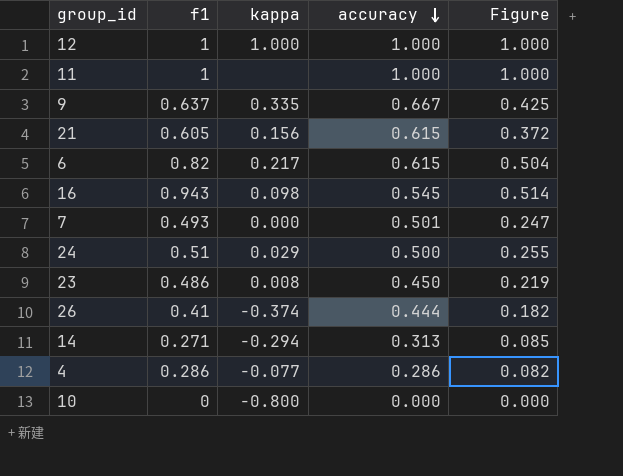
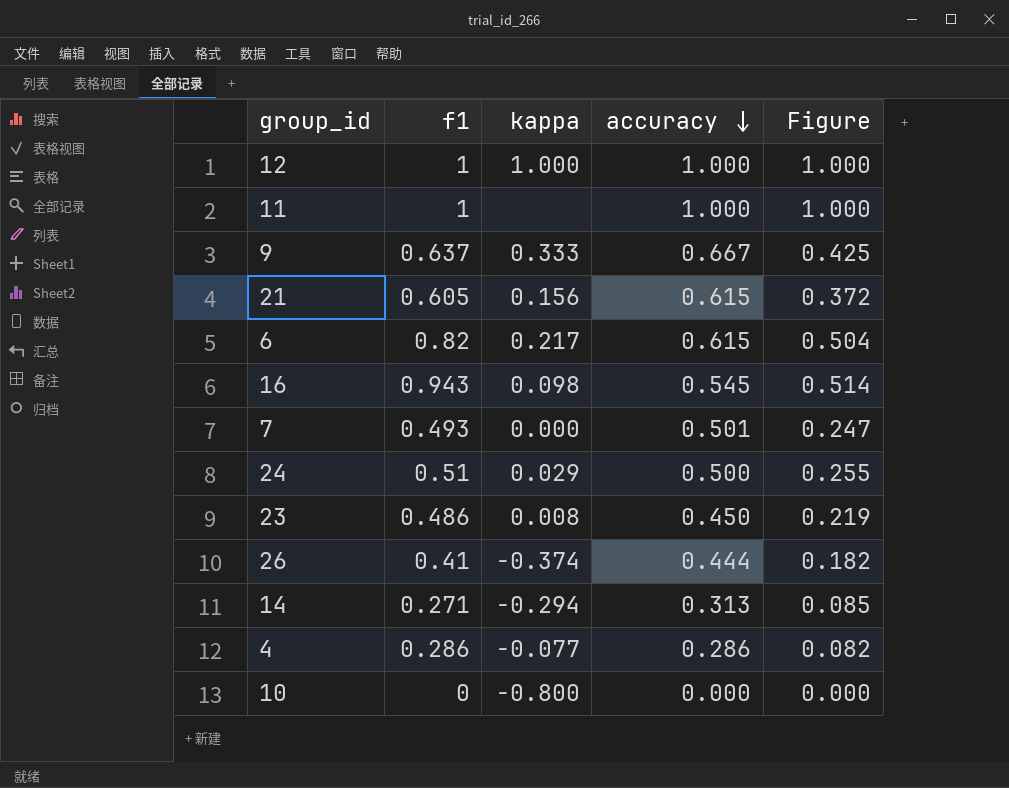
9 | kappa: 0.335 -> 0.333

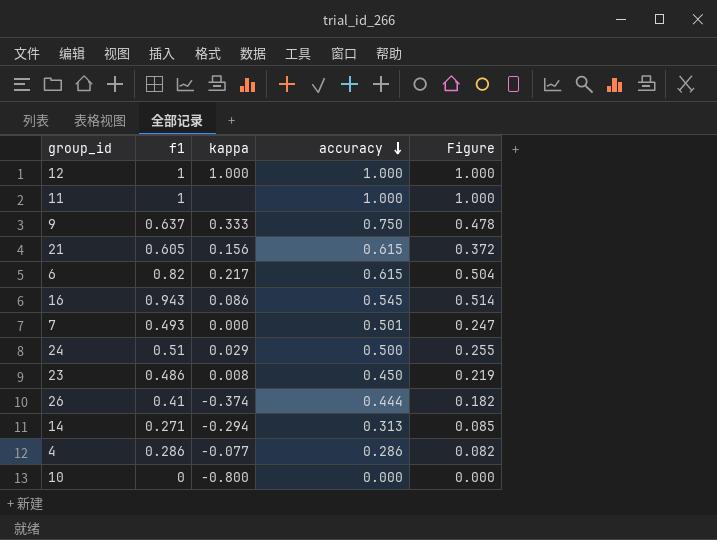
9 | accuracy: 0.667 -> 0.750
9 | Figure: 0.425 -> 0.478
16 | kappa: 0.098 -> 0.086

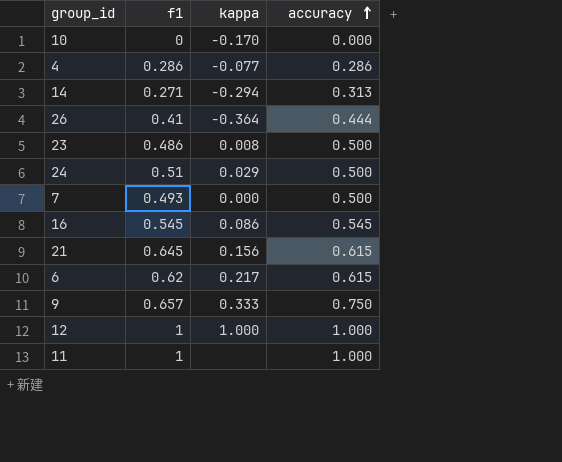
row order: accuracy descending -> accuracy ascending
column Figure | formula: [f1] * [accuracy] -> none
10 | kappa: -0.800 -> -0.170
26 | kappa: -0.374 -> -0.364
23 | accuracy: 0.450 -> 0.500
7 | accuracy: 0.501 -> 0.500
16 | f1: 0.943 -> 0.545
21 | f1: 0.605 -> 0.645
6 | f1: 0.82 -> 0.62
9 | f1: 0.637 -> 0.657

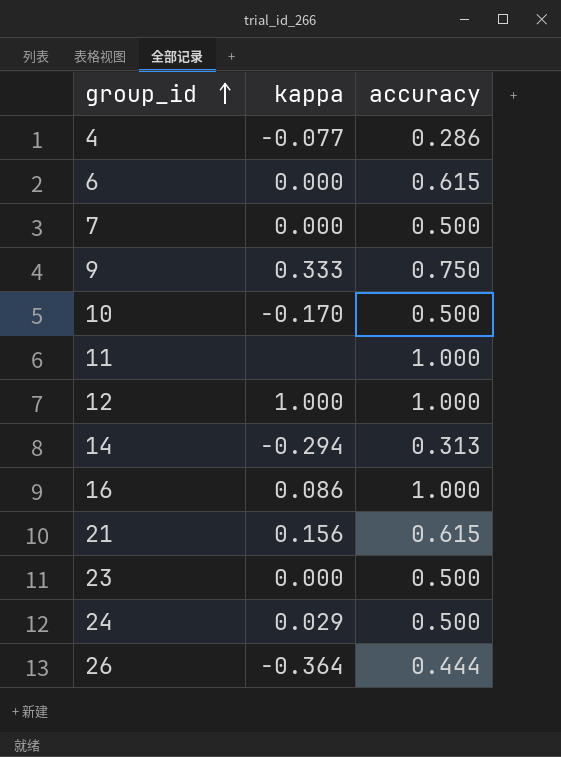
row order: accuracy ascending -> group_id ascending
column f1 | position: 2 -> none
6 | kappa: 0.217 -> 0.000
10 | accuracy: 0.000 -> 0.500
16 | accuracy: 0.545 -> 1.000
23 | kappa: 0.008 -> 0.000

